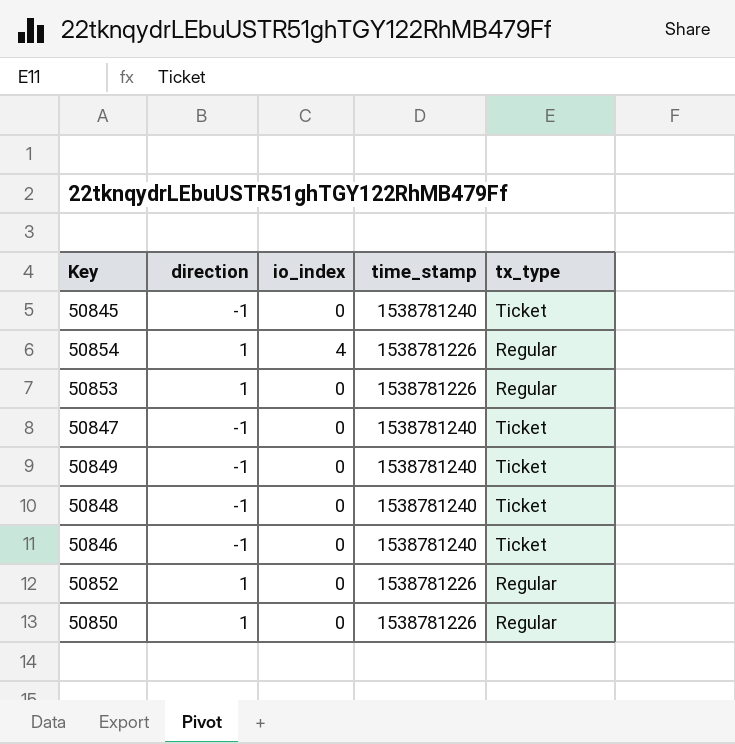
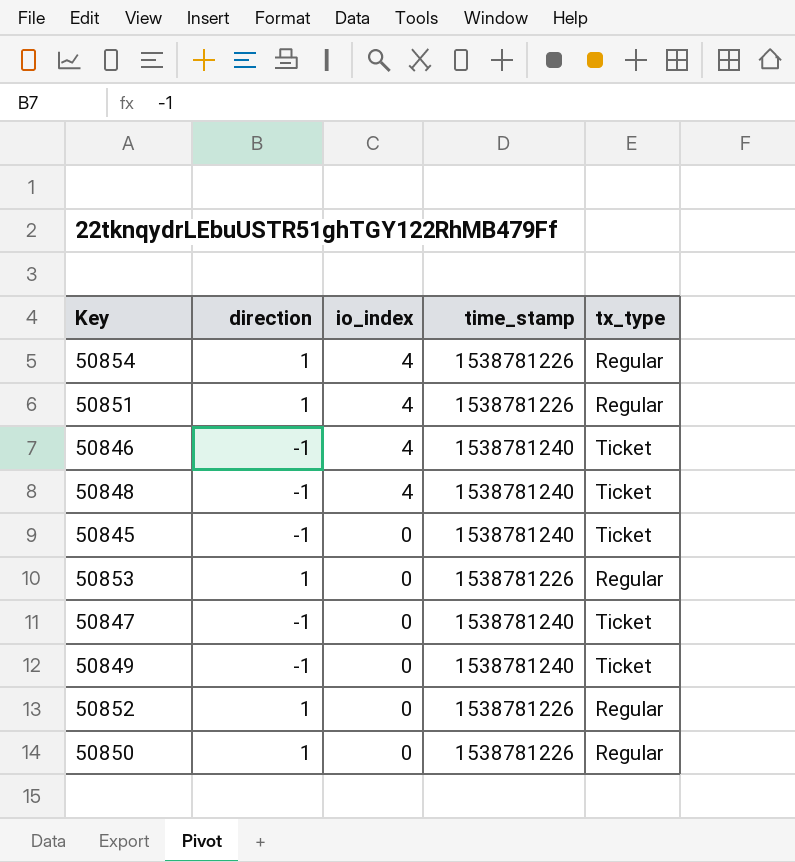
row order: none -> io_index descending
row 50851: none -> 1 | 4 | 1538781226 | Regular
50846 | io_index: 0 -> 4
50848 | io_index: 0 -> 4

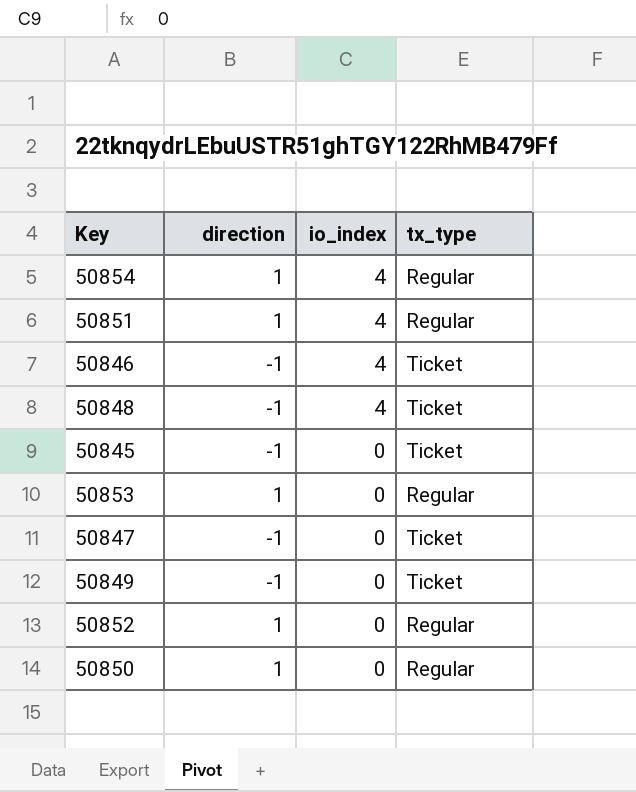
column time_stamp | position: 4 -> none

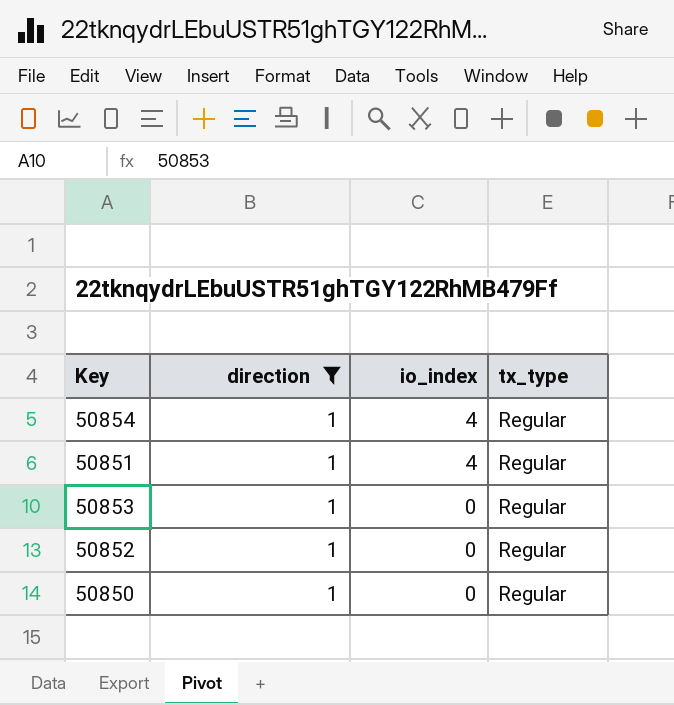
filter: none -> direction = 1

